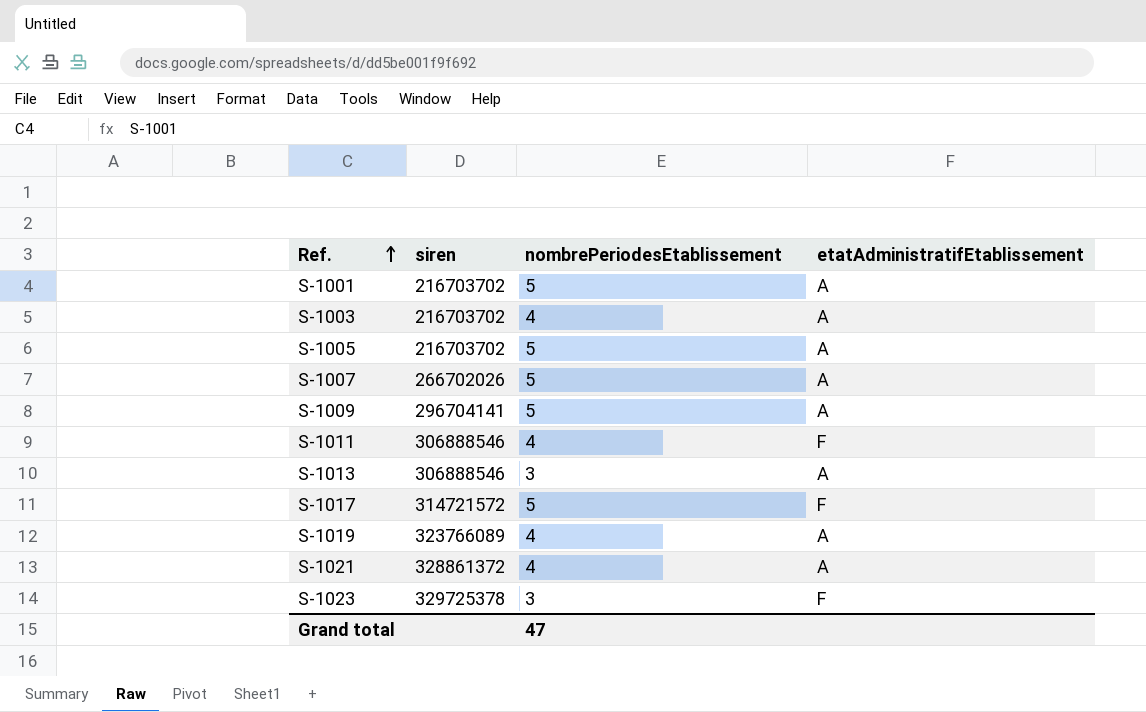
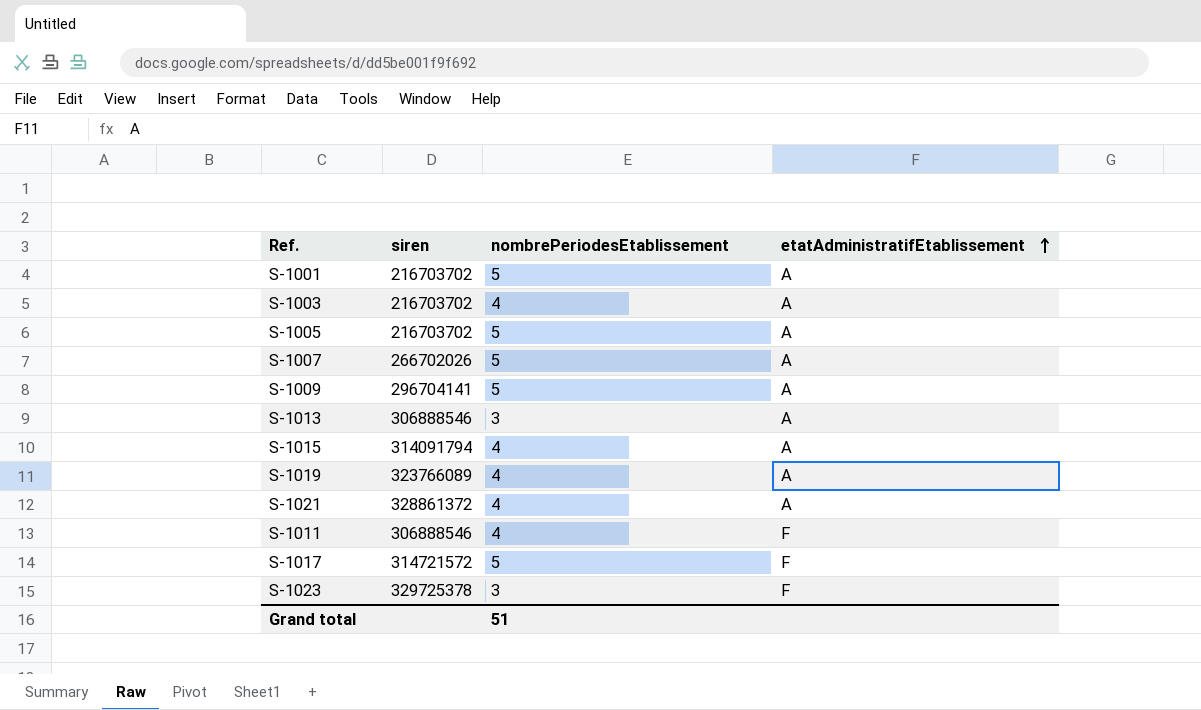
row order: Ref. ascending -> etatAdministratifEtablissement ascending
row S-1015: none -> 314091794 | 4 | A
Grand total | nombrePeriodesEtablissement: 47 -> 51

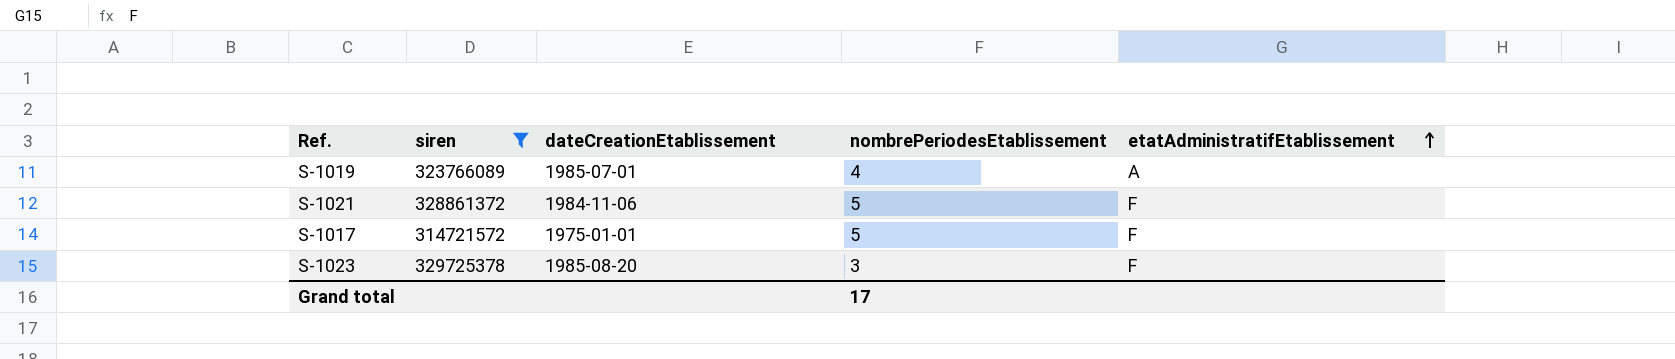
filter: none -> siren >= 314721572
column dateCreationEtablissement | position: none -> 3
S-1021 | nombrePeriodesEtablissement: 4 -> 5
S-1021 | etatAdministratifEtablissement: A -> F
Grand total | nombrePeriodesEtablissement: 51 -> 17

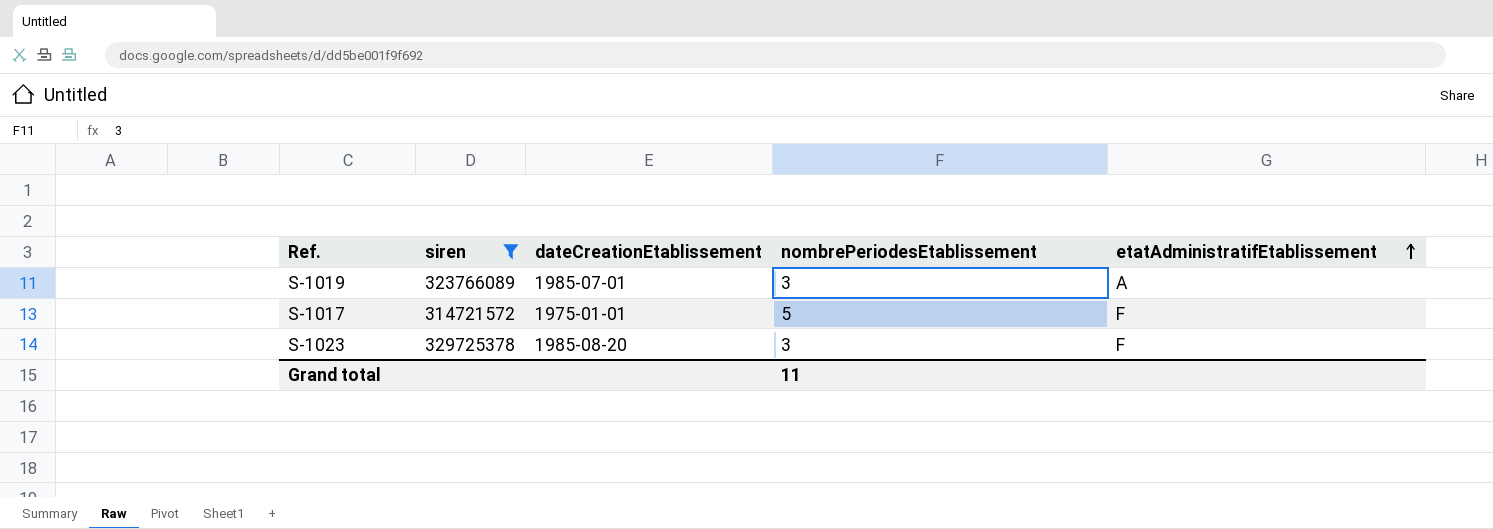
row S-1021: 328861372 | 1984-11-06 | 5 | F -> none
S-1019 | nombrePeriodesEtablissement: 4 -> 3
Grand total | nombrePeriodesEtablissement: 17 -> 11

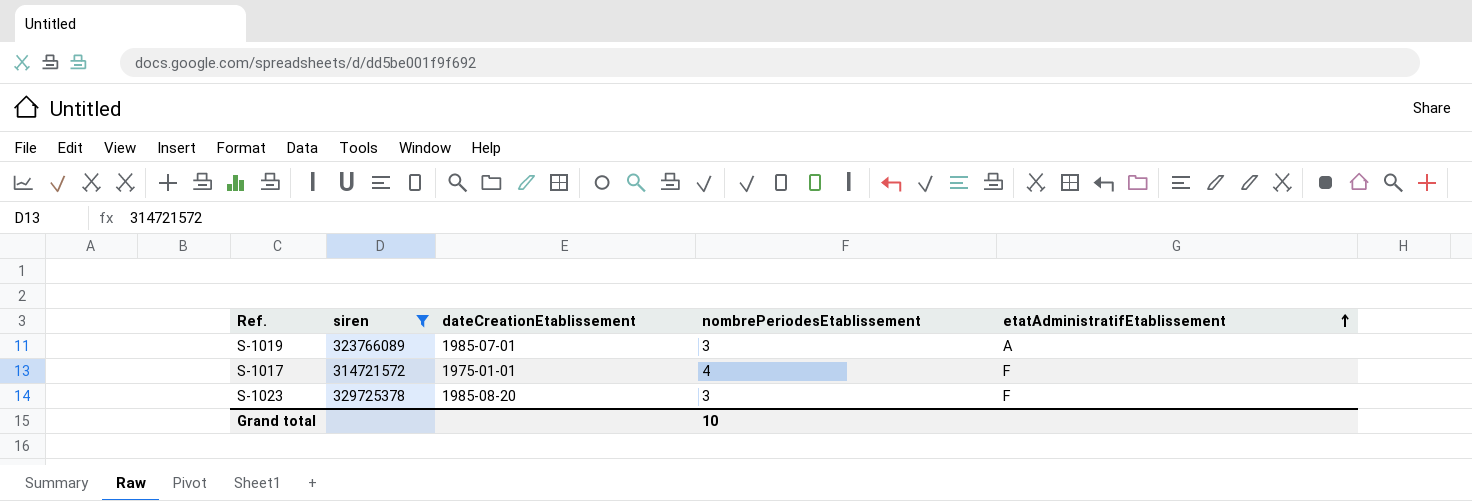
S-1017 | nombrePeriodesEtablissement: 5 -> 4
Grand total | nombrePeriodesEtablissement: 11 -> 10

